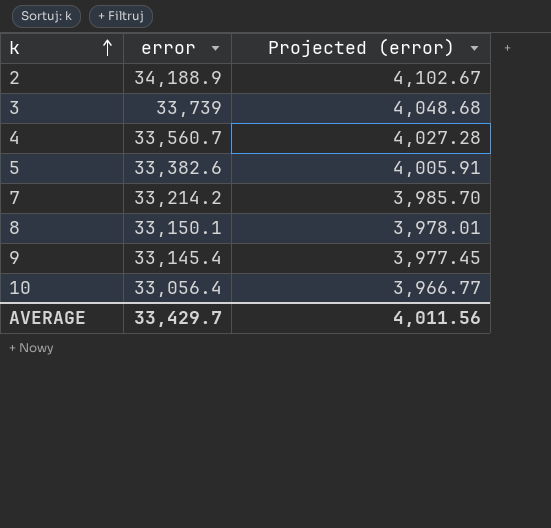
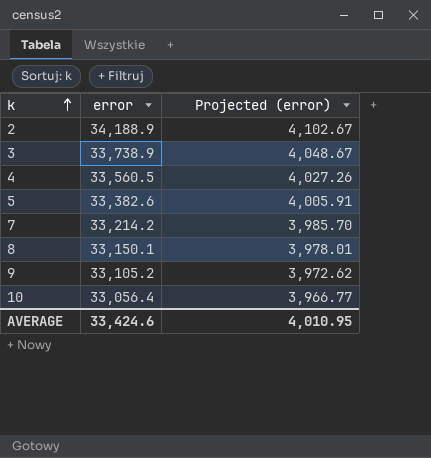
3 | error: 33,739 -> 33,738.9
3 | Projected (error): 4,048.68 -> 4,048.67
4 | error: 33,560.7 -> 33,560.5
4 | Projected (error): 4,027.28 -> 4,027.26
9 | error: 33,145.4 -> 33,105.2
9 | Projected (error): 3,977.45 -> 3,972.62
AVERAGE | error: 33,429.7 -> 33,424.6
AVERAGE | Projected (error): 4,011.56 -> 4,010.95

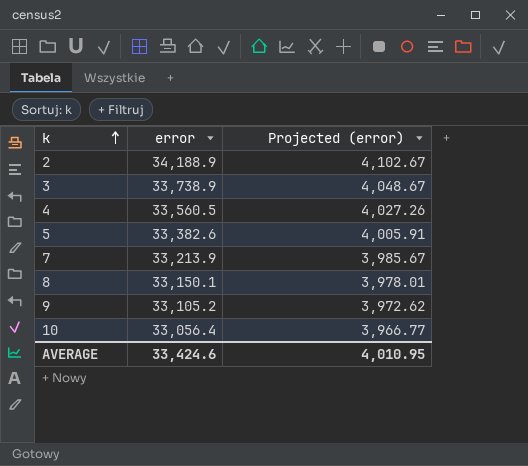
7 | error: 33,214.2 -> 33,213.9
7 | Projected (error): 3,985.70 -> 3,985.67

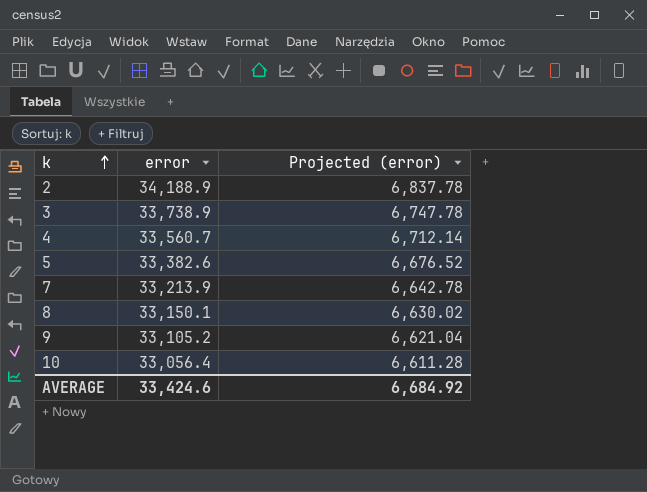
column Projected (error) | formula: [error] * 0.12 -> [error] * 0.2
4 | error: 33,560.5 -> 33,560.7
AVERAGE | Projected (error): 4,010.95 -> 6,684.92

